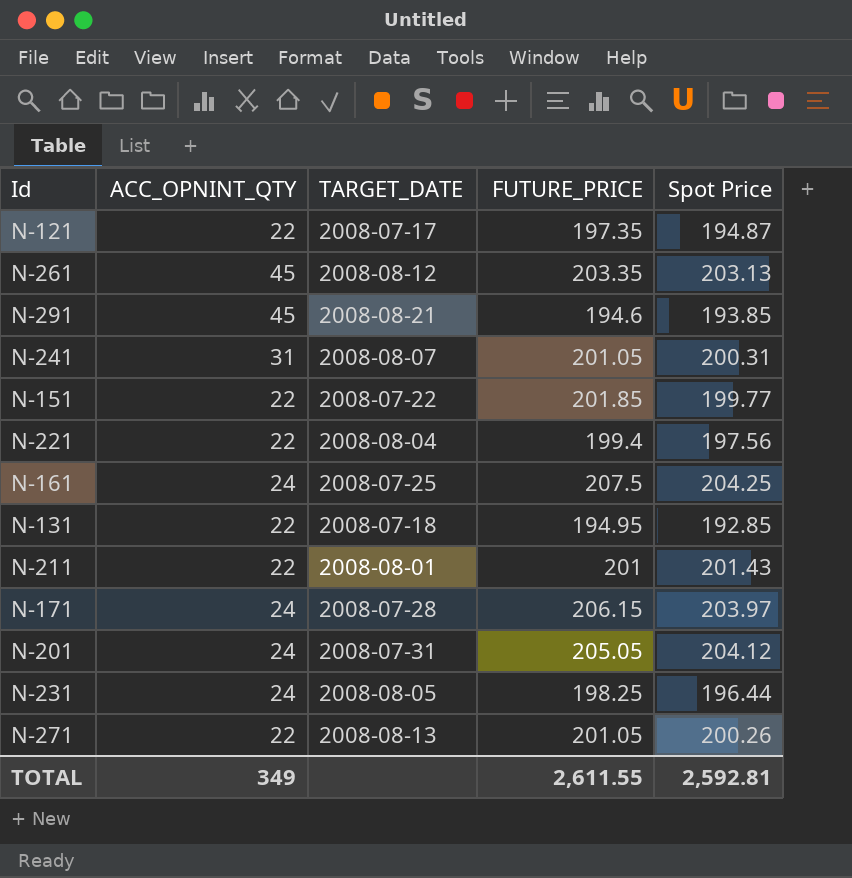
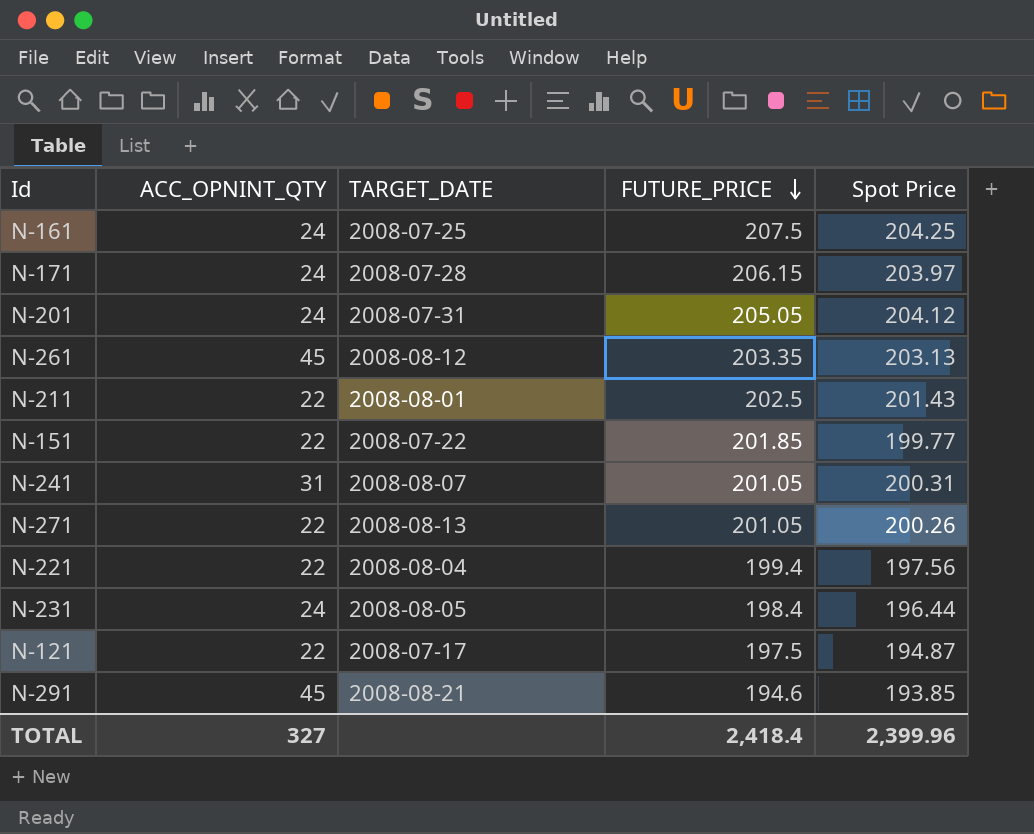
row order: none -> FUTURE_PRICE descending
row N-131: 22 | 2008-07-18 | 194.95 | 192.85 -> none
N-211 | FUTURE_PRICE: 201 -> 202.5
N-231 | FUTURE_PRICE: 198.25 -> 198.4
N-121 | FUTURE_PRICE: 197.35 -> 197.5
TOTAL | ACC_OPNINT_QTY: 349 -> 327
TOTAL | FUTURE_PRICE: 2,611.55 -> 2,418.4
TOTAL | Spot Price: 2,592.81 -> 2,399.96

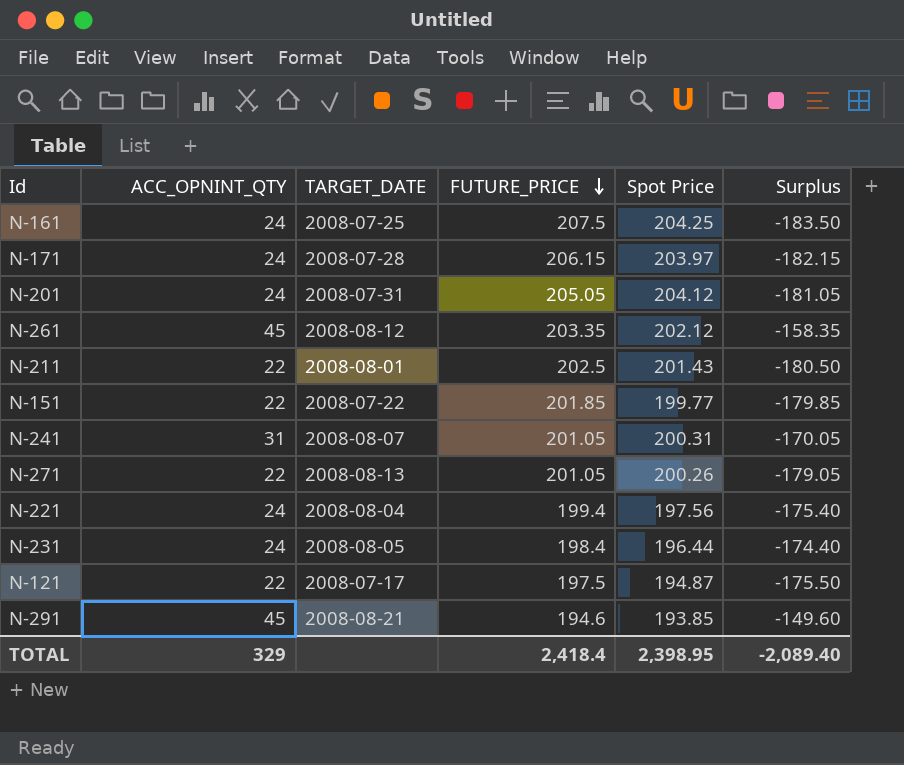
column Surplus | formula: none -> [ACC_OPNINT_QTY] - [FUTURE_PRICE]
N-261 | Spot Price: 203.13 -> 202.12
N-221 | ACC_OPNINT_QTY: 22 -> 24
TOTAL | ACC_OPNINT_QTY: 327 -> 329
TOTAL | Spot Price: 2,399.96 -> 2,398.95

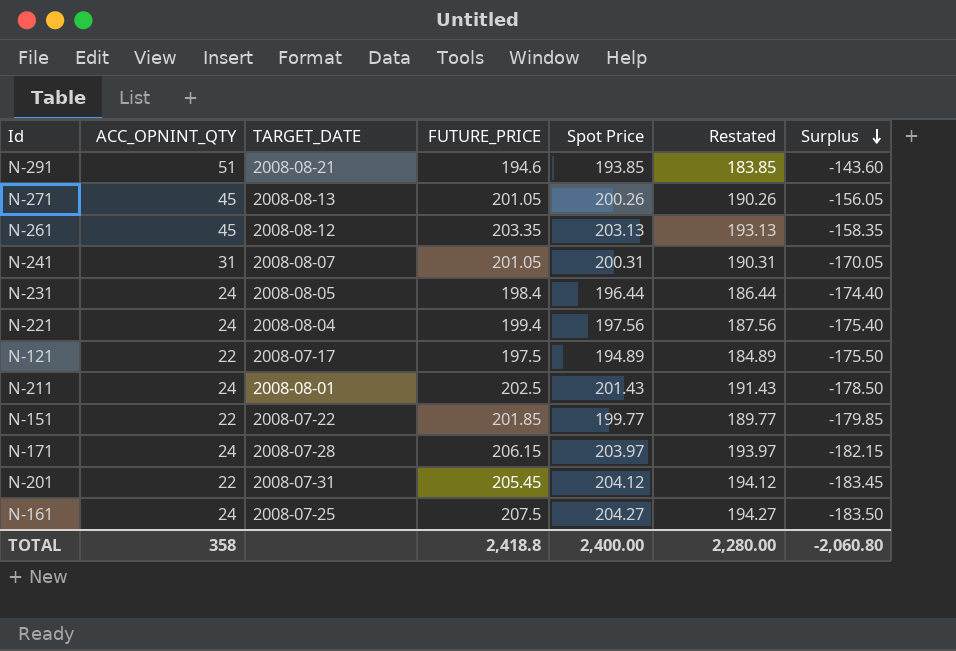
row order: FUTURE_PRICE descending -> Surplus descending
column Restated | formula: none -> [Spot Price] - 10
N-291 | ACC_OPNINT_QTY: 45 -> 51
N-291 | Surplus: -149.60 -> -143.60
N-271 | ACC_OPNINT_QTY: 22 -> 45
N-271 | Surplus: -179.05 -> -156.05
N-261 | Spot Price: 202.12 -> 203.13
N-121 | Spot Price: 194.87 -> 194.89
N-211 | ACC_OPNINT_QTY: 22 -> 24
N-211 | Surplus: -180.50 -> -178.50
N-201 | ACC_OPNINT_QTY: 24 -> 22
N-201 | FUTURE_PRICE: 205.05 -> 205.45
N-201 | Surplus: -181.05 -> -183.45
N-161 | Spot Price: 204.25 -> 204.27
TOTAL | ACC_OPNINT_QTY: 329 -> 358
TOTAL | FUTURE_PRICE: 2,418.4 -> 2,418.8
TOTAL | Spot Price: 2,398.95 -> 2,400.00
TOTAL | Surplus: -2,089.40 -> -2,060.80

